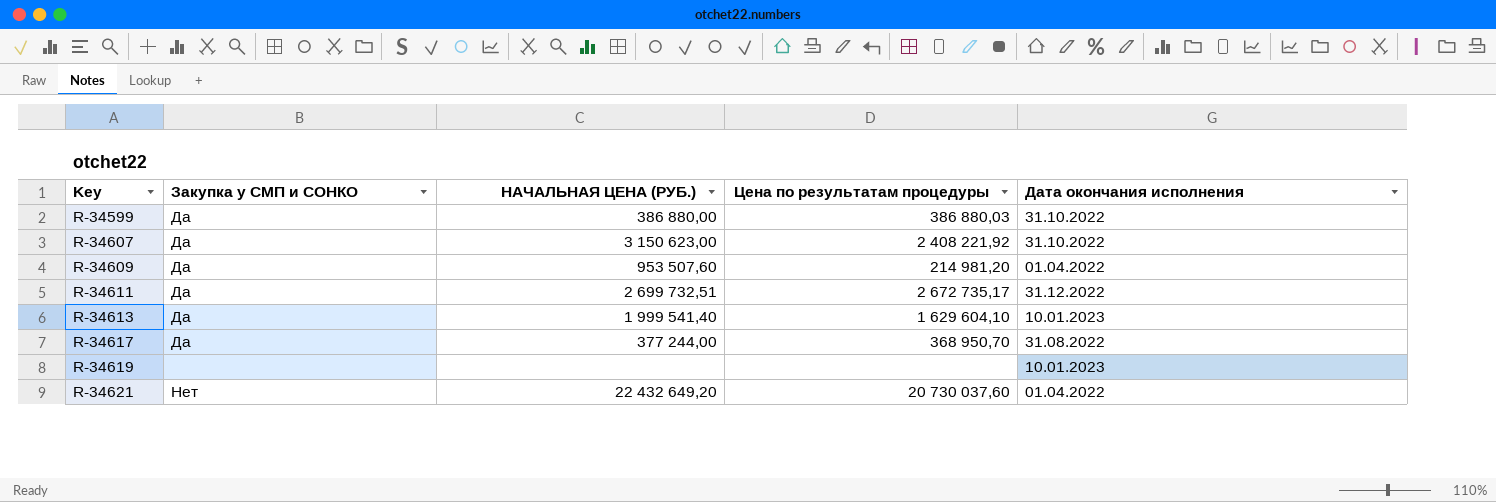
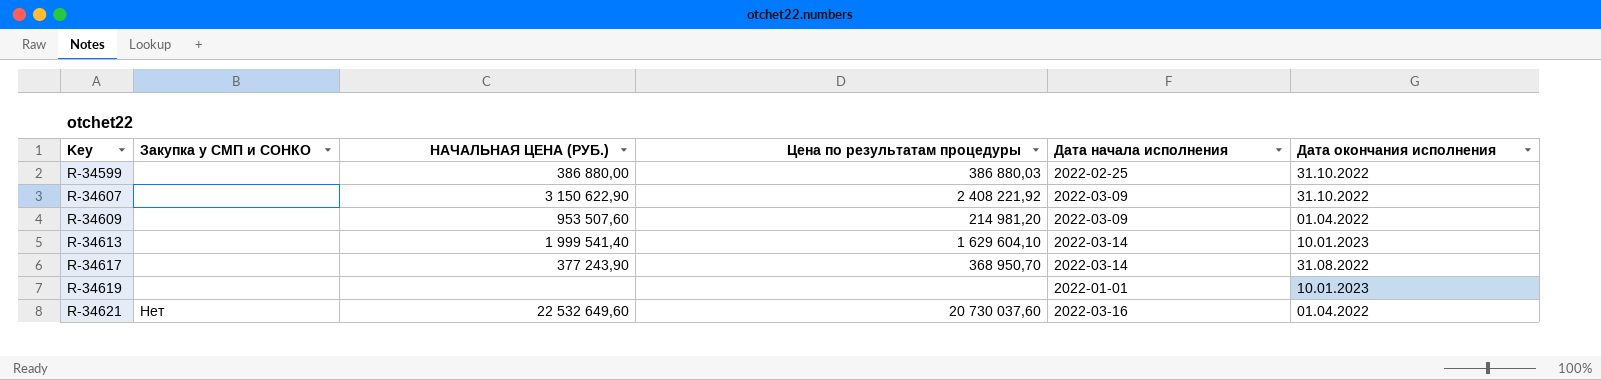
column Дата начала исполнения | position: none -> 5
row R-34611: Да | 2 699 732,51 | 2 672 735,17 | 31.12.2022 -> none
R-34599 | Закупка у СМП и СОНКО: Да -> none
R-34607 | Закупка у СМП и СОНКО: Да -> none
R-34607 | НАЧАЛЬНАЯ ЦЕНА (РУБ.): 3 150 623,00 -> 3 150 622,90
R-34609 | Закупка у СМП и СОНКО: Да -> none
R-34613 | Закупка у СМП и СОНКО: Да -> none
R-34617 | Закупка у СМП и СОНКО: Да -> none
R-34617 | НАЧАЛЬНАЯ ЦЕНА (РУБ.): 377 244,00 -> 377 243,90
R-34621 | НАЧАЛЬНАЯ ЦЕНА (РУБ.): 22 432 649,20 -> 22 532 649,60

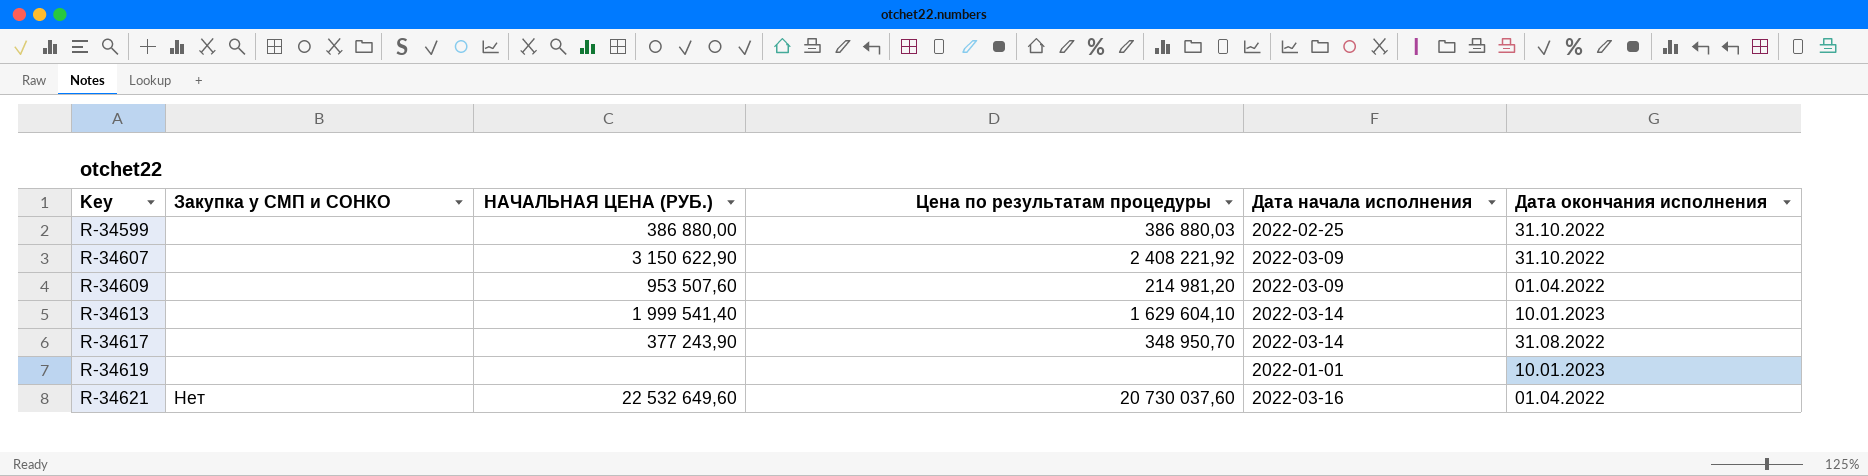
R-34617 | Цена по результатам процедуры: 368 950,70 -> 348 950,70

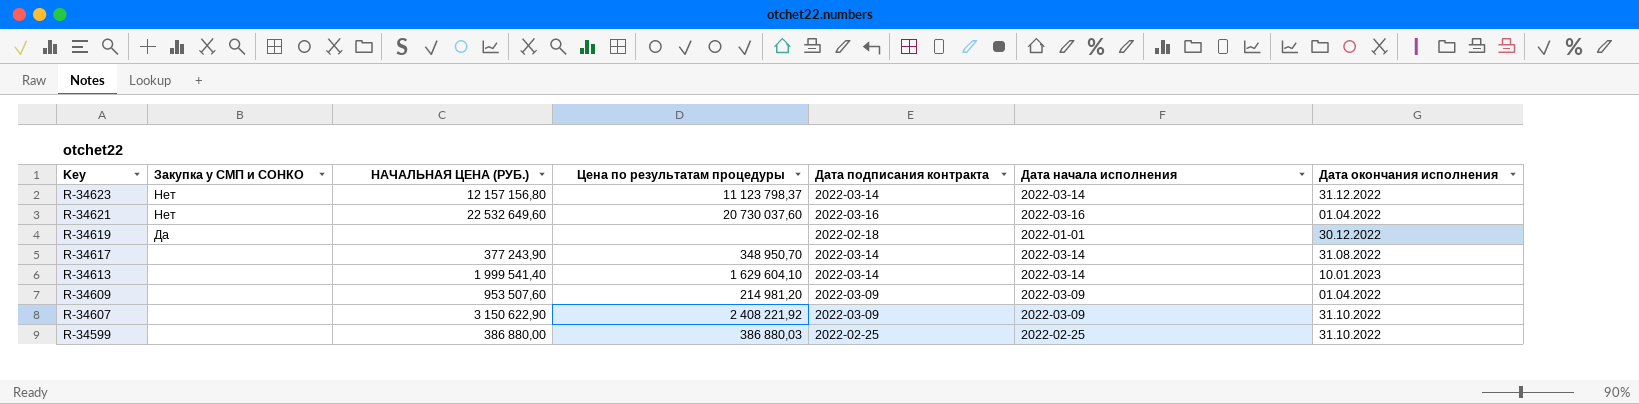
row order: Key ascending -> Key descending
column Дата подписания контракта | position: none -> 5
row R-34623: none -> Нет | 12 157 156,80 | 11 123 798,37 | 2022-03-14 | 2022-03-14 | 31.12.2022
R-34619 | Закупка у СМП и СОНКО: none -> Да
R-34619 | Дата окончания исполнения: 10.01.2023 -> 30.12.2022

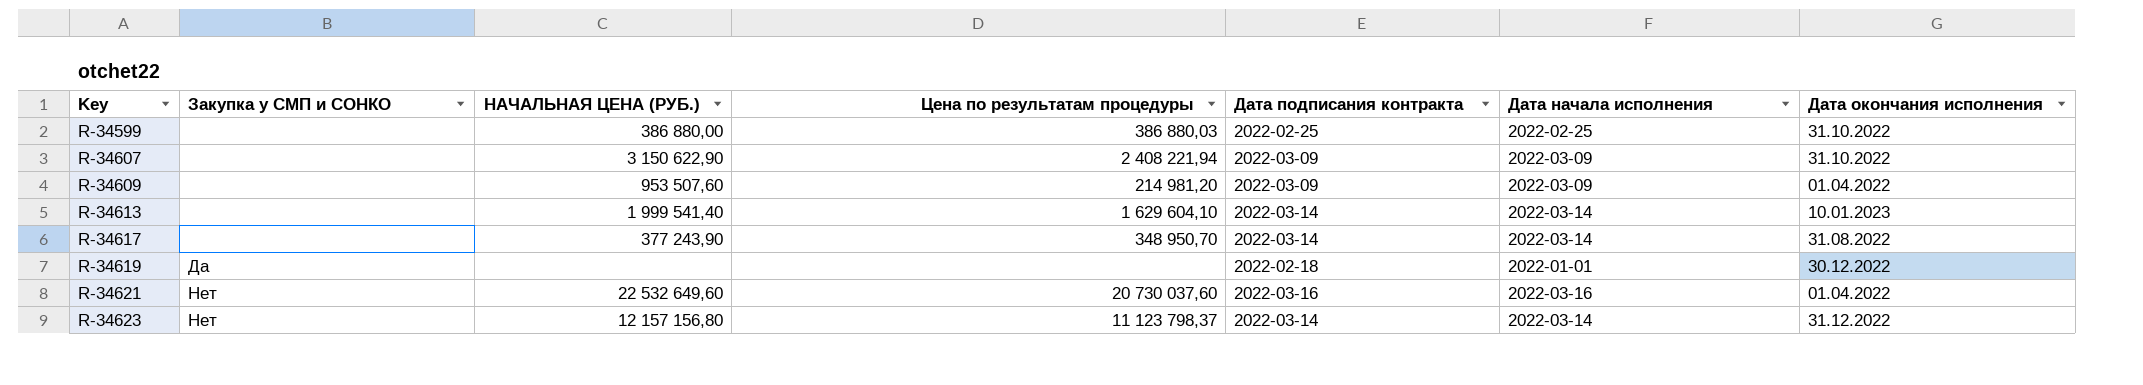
row order: Key descending -> Key ascending
R-34607 | Цена по результатам процедуры: 2 408 221,92 -> 2 408 221,94

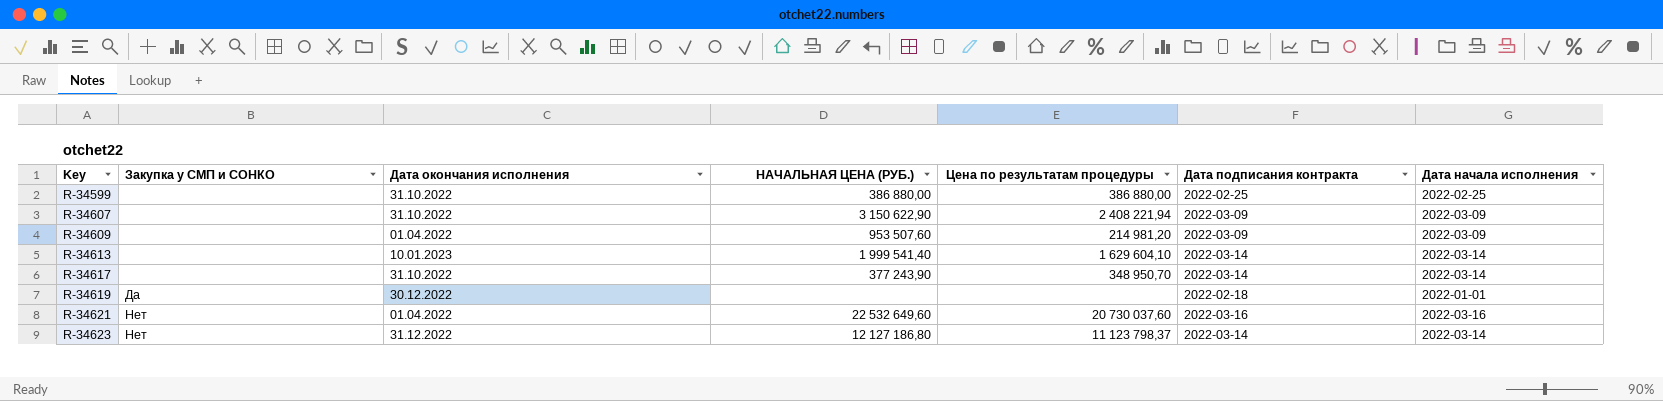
column Дата окончания исполнения | position: 7 -> 3
R-34599 | Цена по результатам процедуры: 386 880,03 -> 386 880,00
R-34617 | Дата окончания исполнения: 31.08.2022 -> 31.10.2022
R-34623 | НАЧАЛЬНАЯ ЦЕНА (РУБ.): 12 157 156,80 -> 12 127 186,80

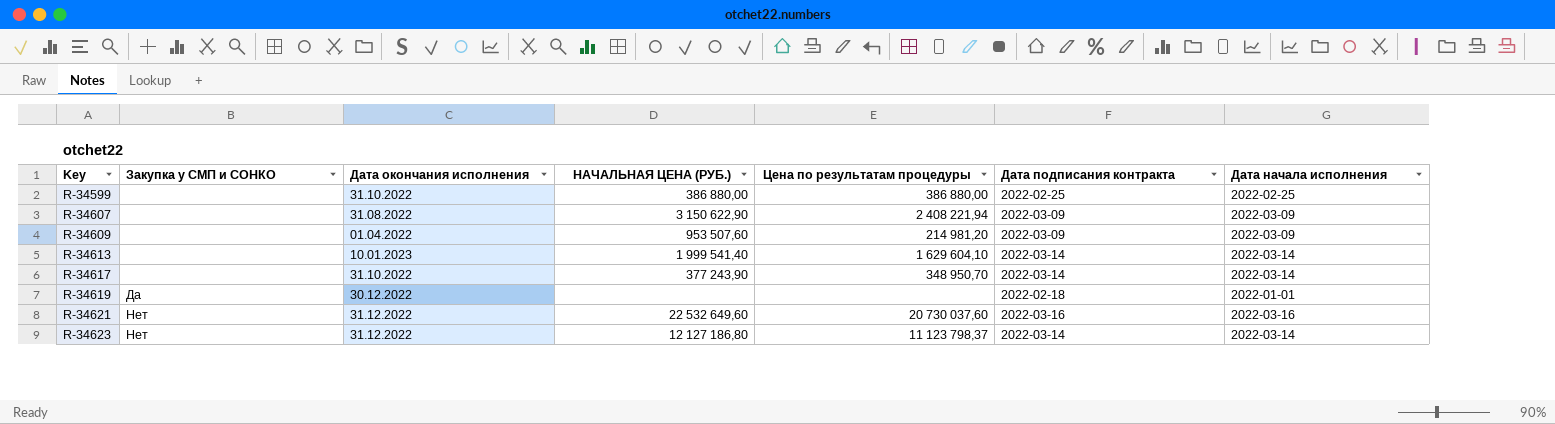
R-34607 | Дата окончания исполнения: 31.10.2022 -> 31.08.2022
R-34621 | Дата окончания исполнения: 01.04.2022 -> 31.12.2022

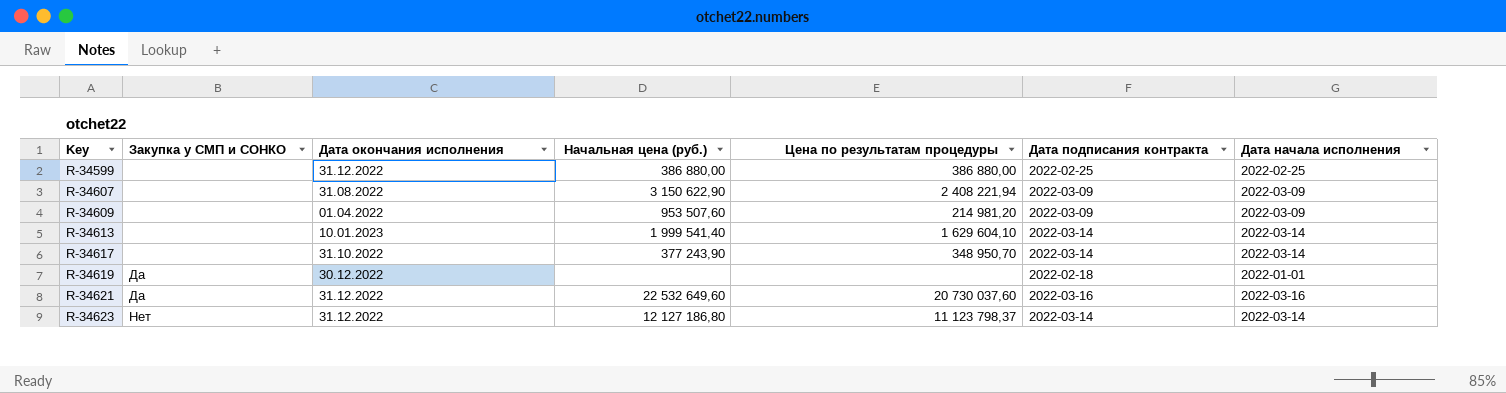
column name: НАЧАЛЬНАЯ ЦЕНА (РУБ.) -> Начальная цена (руб.)
R-34599 | Дата окончания исполнения: 31.10.2022 -> 31.12.2022
R-34621 | Закупка у СМП и СОНКО: Нет -> Да

